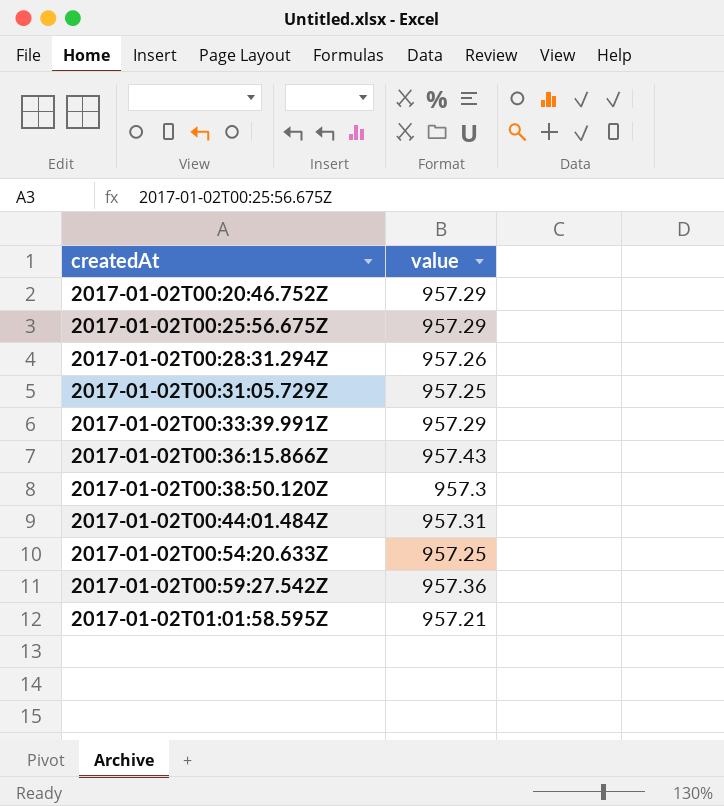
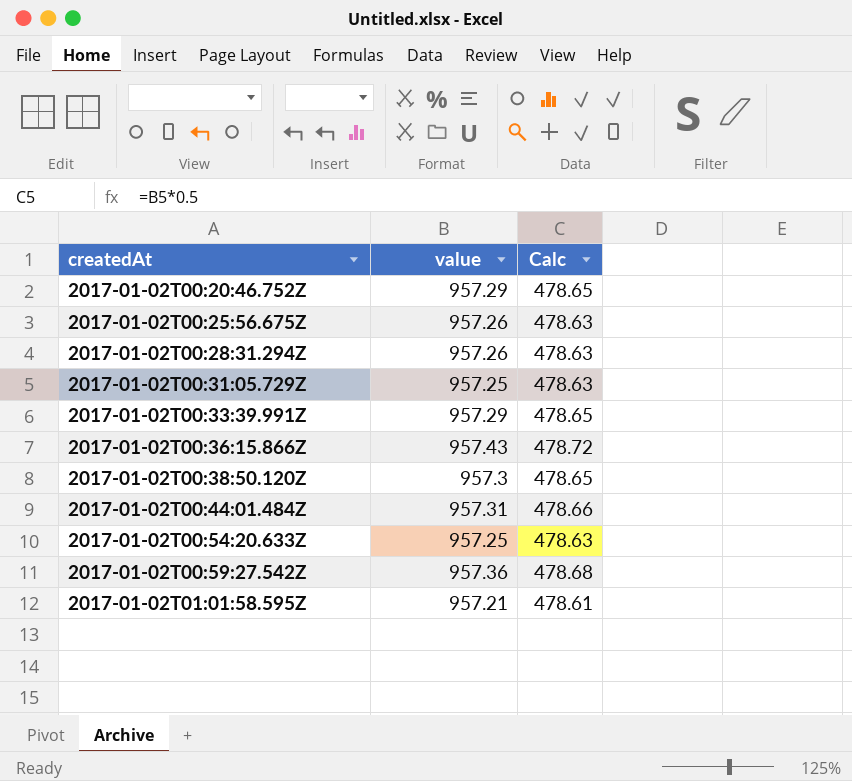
column Calc | formula: none -> [value] * 0.5
2017-01-02T00:25:56.675Z | value: 957.29 -> 957.26

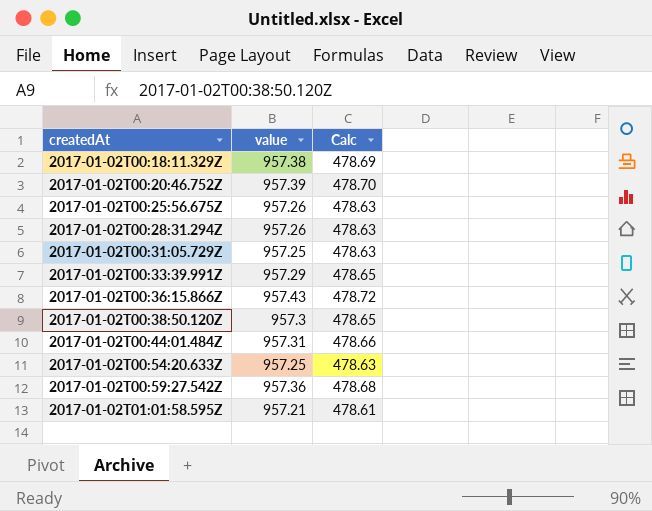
row 2017-01-02T00:18:11.329Z: none -> 957.38 | 478.69
2017-01-02T00:20:46.752Z | value: 957.29 -> 957.39
2017-01-02T00:20:46.752Z | Calc: 478.65 -> 478.70

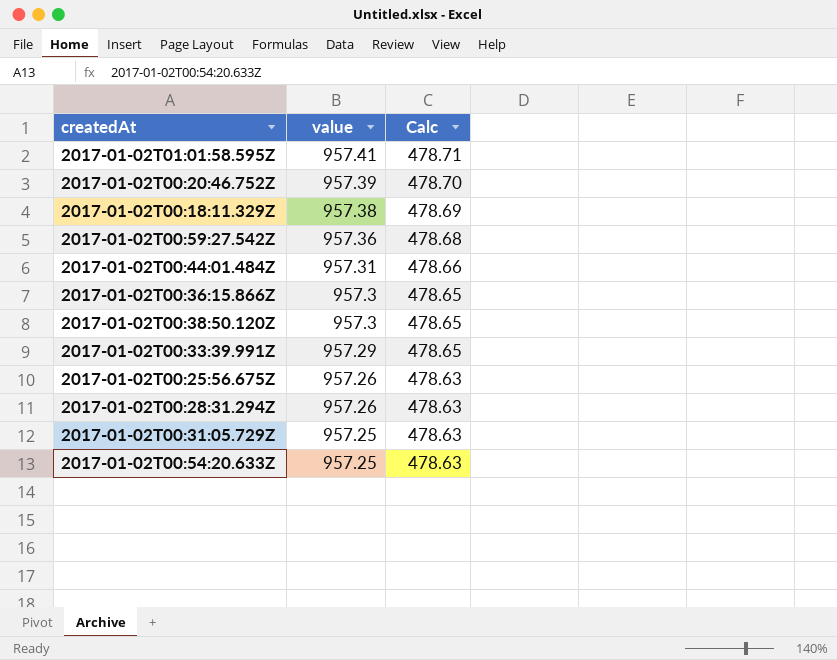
row order: createdAt ascending -> value descending
2017-01-02T01:01:58.595Z | value: 957.21 -> 957.41
2017-01-02T01:01:58.595Z | Calc: 478.61 -> 478.71
2017-01-02T00:36:15.866Z | value: 957.43 -> 957.3
2017-01-02T00:36:15.866Z | Calc: 478.72 -> 478.65

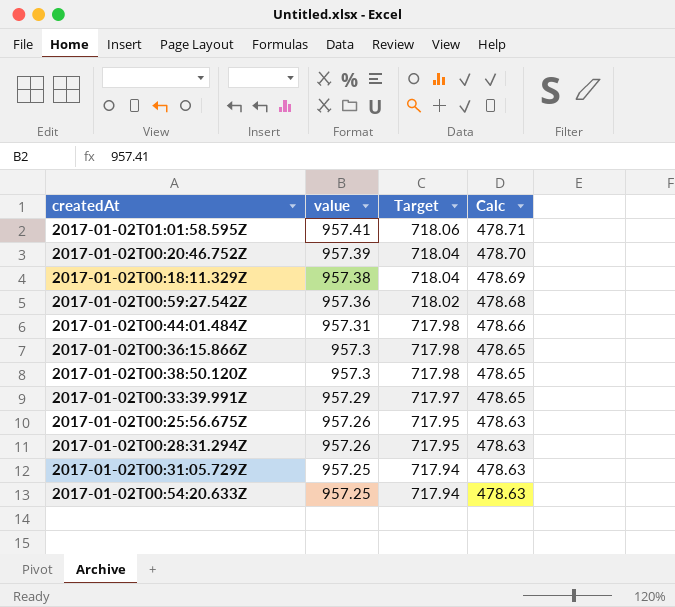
column Target | formula: none -> [value] * 0.75

